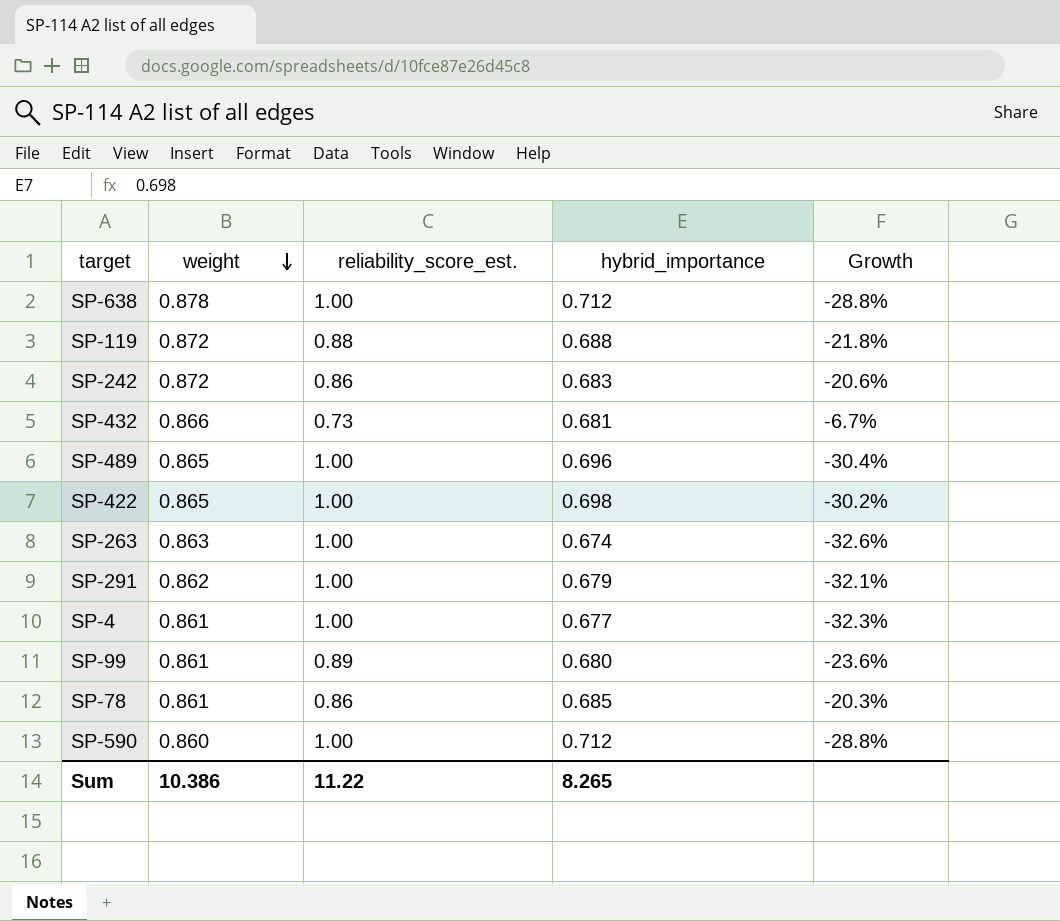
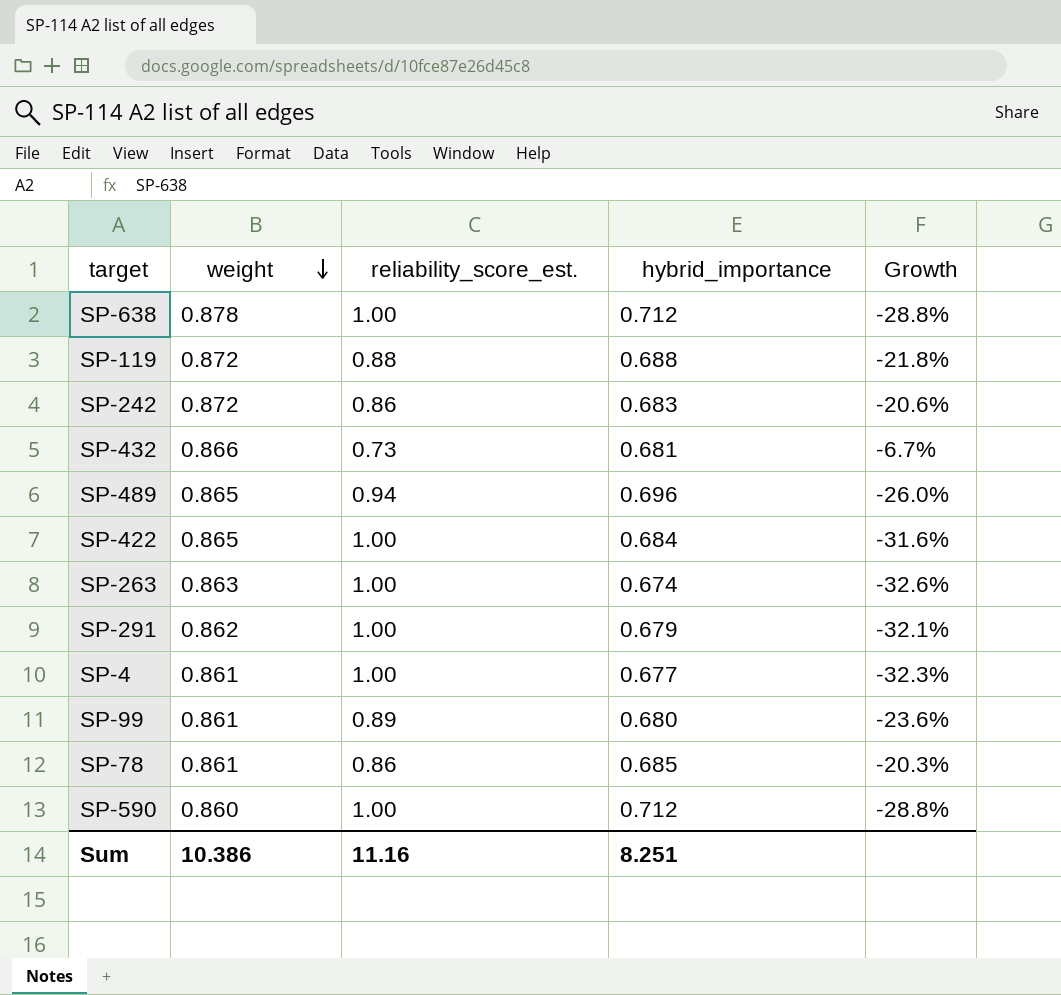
SP-489 | reliability_score_est.: 1.00 -> 0.94
SP-489 | Growth: -30.4% -> -26.0%
SP-422 | hybrid_importance: 0.698 -> 0.684
SP-422 | Growth: -30.2% -> -31.6%
Sum | reliability_score_est.: 11.22 -> 11.16
Sum | hybrid_importance: 8.265 -> 8.251

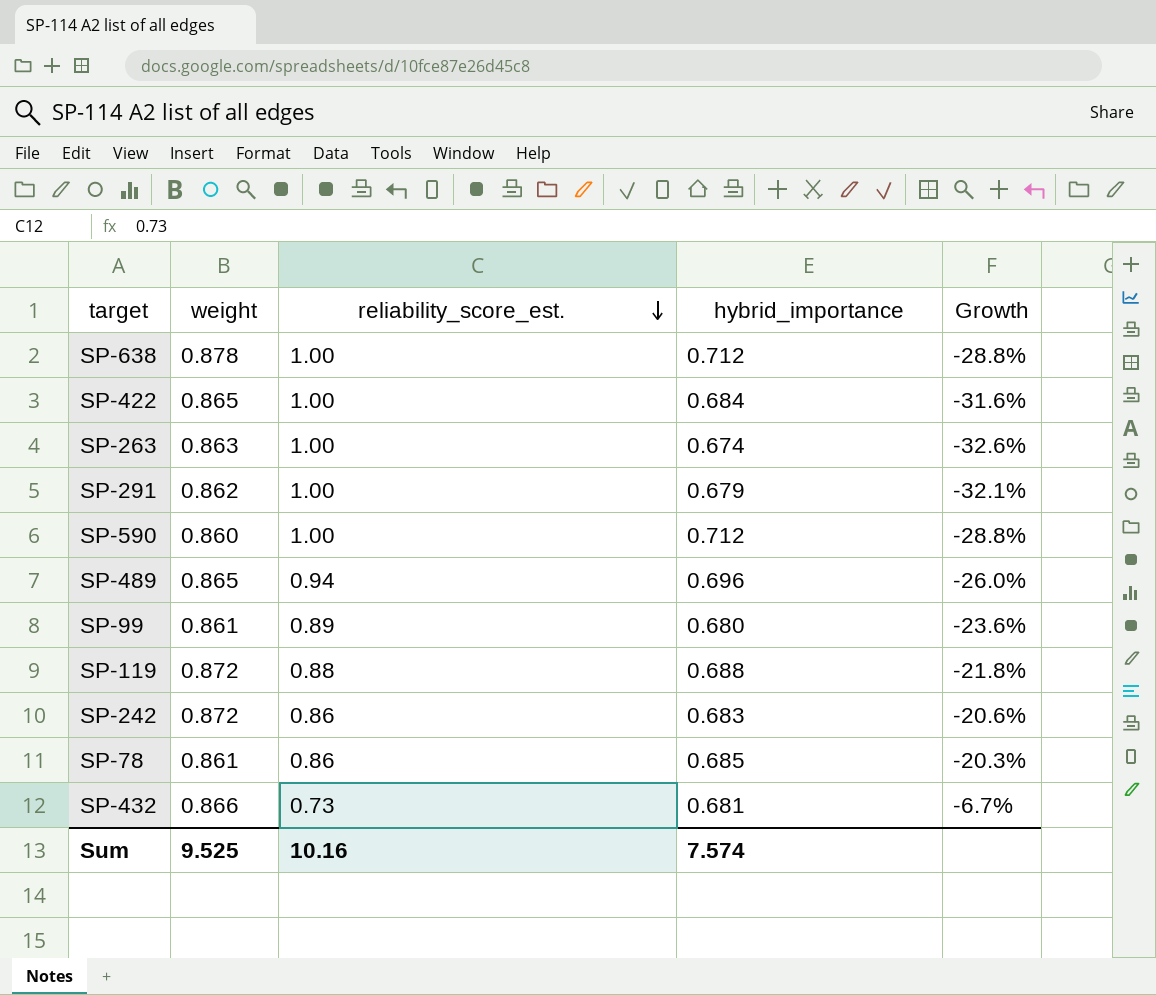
row order: weight descending -> reliability_score_est. descending
row SP-4: 0.861 | 1.00 | 0.677 | -32.3% -> none
Sum | weight: 10.386 -> 9.525
Sum | reliability_score_est.: 11.16 -> 10.16
Sum | hybrid_importance: 8.251 -> 7.574

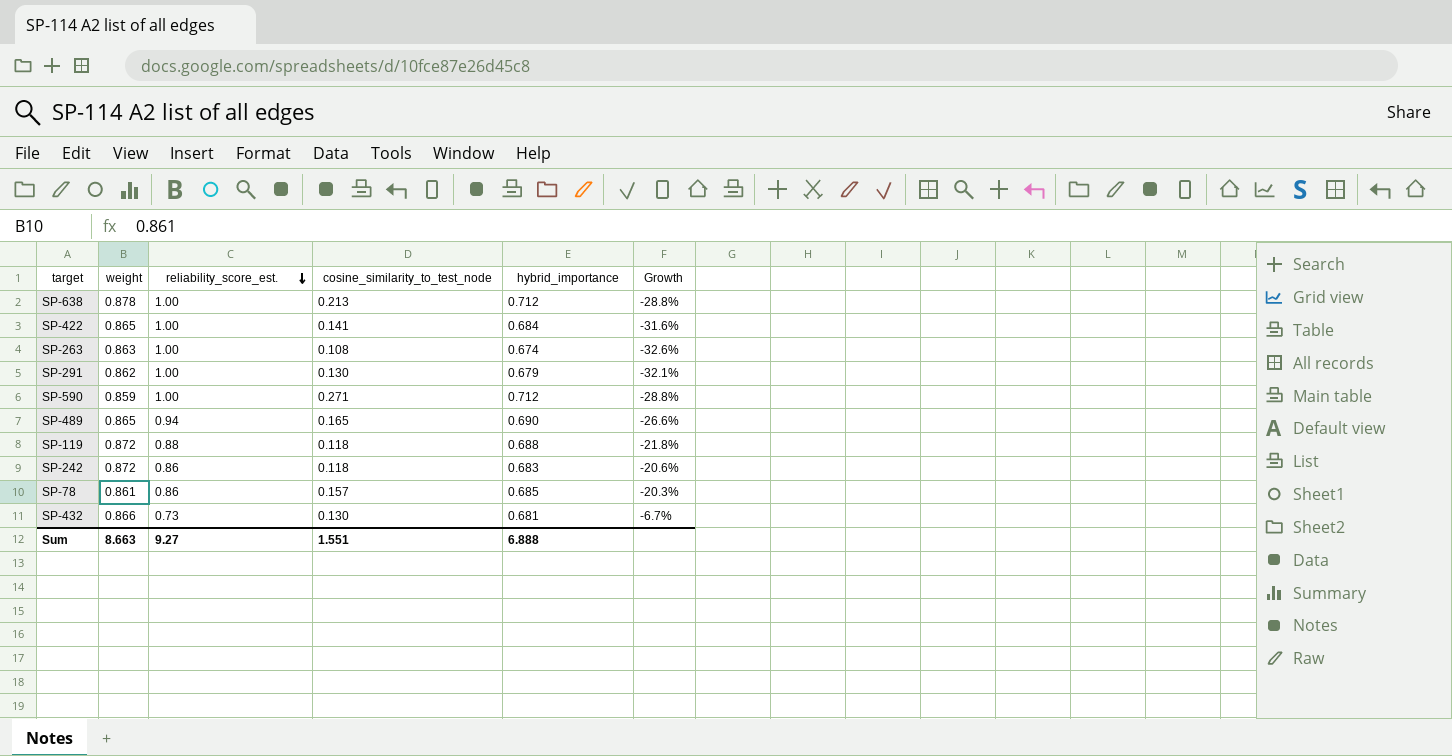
column cosine_similarity_to_test_node | position: none -> 4
row SP-99: 0.861 | 0.89 | 0.680 | -23.6% -> none
SP-590 | weight: 0.860 -> 0.859
SP-489 | hybrid_importance: 0.696 -> 0.690
SP-489 | Growth: -26.0% -> -26.6%
Sum | weight: 9.525 -> 8.663
Sum | reliability_score_est.: 10.16 -> 9.27
Sum | hybrid_importance: 7.574 -> 6.888

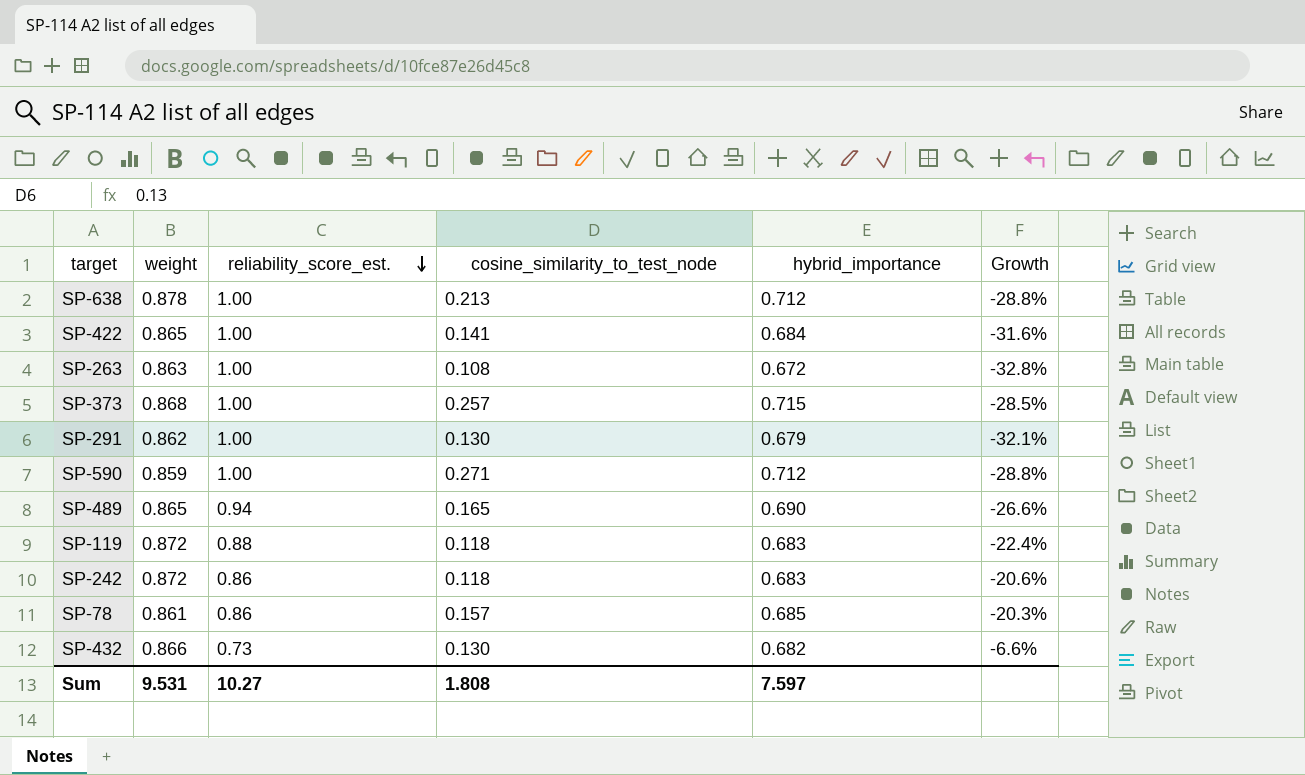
SP-263 | hybrid_importance: 0.674 -> 0.672
SP-263 | Growth: -32.6% -> -32.8%
row SP-373: none -> 0.868 | 1.00 | 0.257 | 0.715 | -28.5%
SP-119 | hybrid_importance: 0.688 -> 0.683
SP-119 | Growth: -21.8% -> -22.4%
SP-432 | hybrid_importance: 0.681 -> 0.682
SP-432 | Growth: -6.7% -> -6.6%
Sum | weight: 8.663 -> 9.531
Sum | reliability_score_est.: 9.27 -> 10.27
Sum | cosine_similarity_to_test_node: 1.551 -> 1.808
Sum | hybrid_importance: 6.888 -> 7.597

